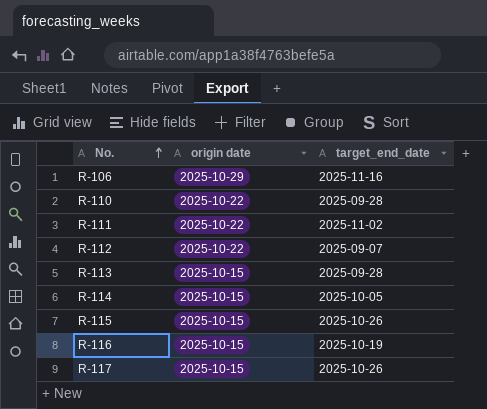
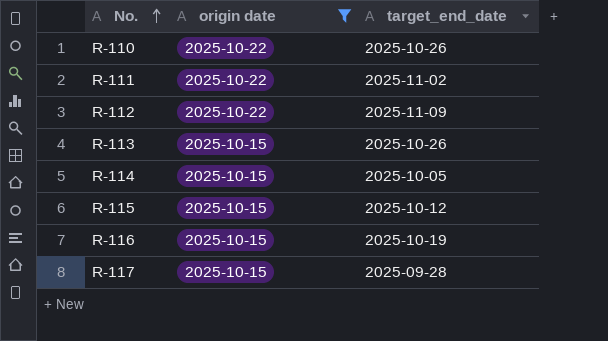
filter: none -> origin date != 2025-10-29
R-110 | target_end_date: 2025-09-28 -> 2025-10-26
R-112 | target_end_date: 2025-09-07 -> 2025-11-09
R-113 | target_end_date: 2025-09-28 -> 2025-10-26
R-115 | target_end_date: 2025-10-26 -> 2025-10-12
R-117 | target_end_date: 2025-10-26 -> 2025-09-28

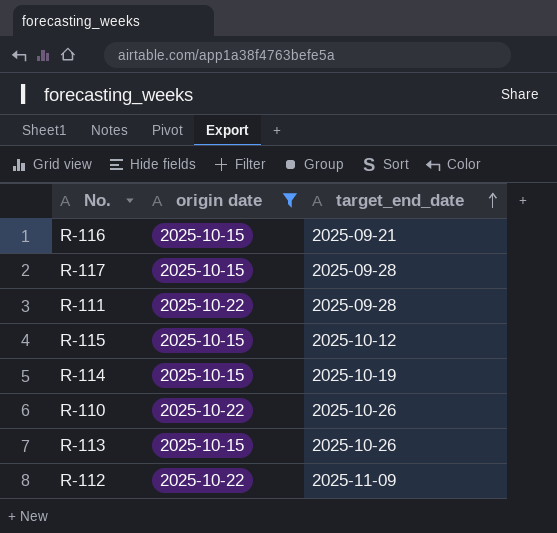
row order: No. ascending -> target_end_date ascending
R-116 | target_end_date: 2025-10-19 -> 2025-09-21
R-111 | target_end_date: 2025-11-02 -> 2025-09-28
R-114 | target_end_date: 2025-10-05 -> 2025-10-19

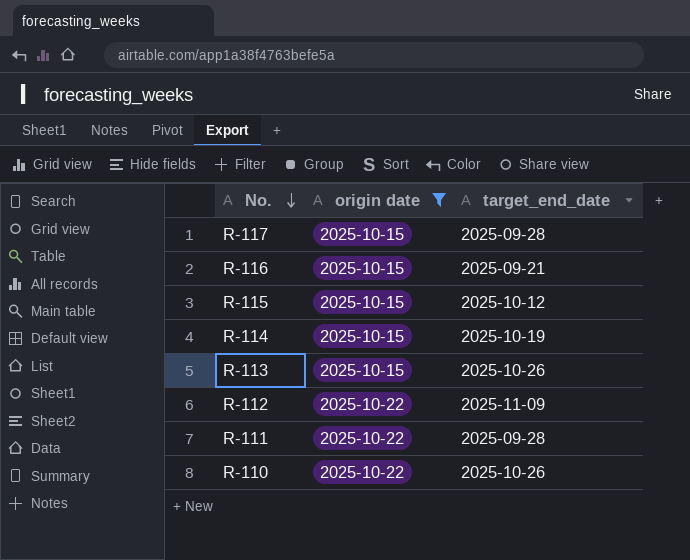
row order: target_end_date ascending -> No. descending

